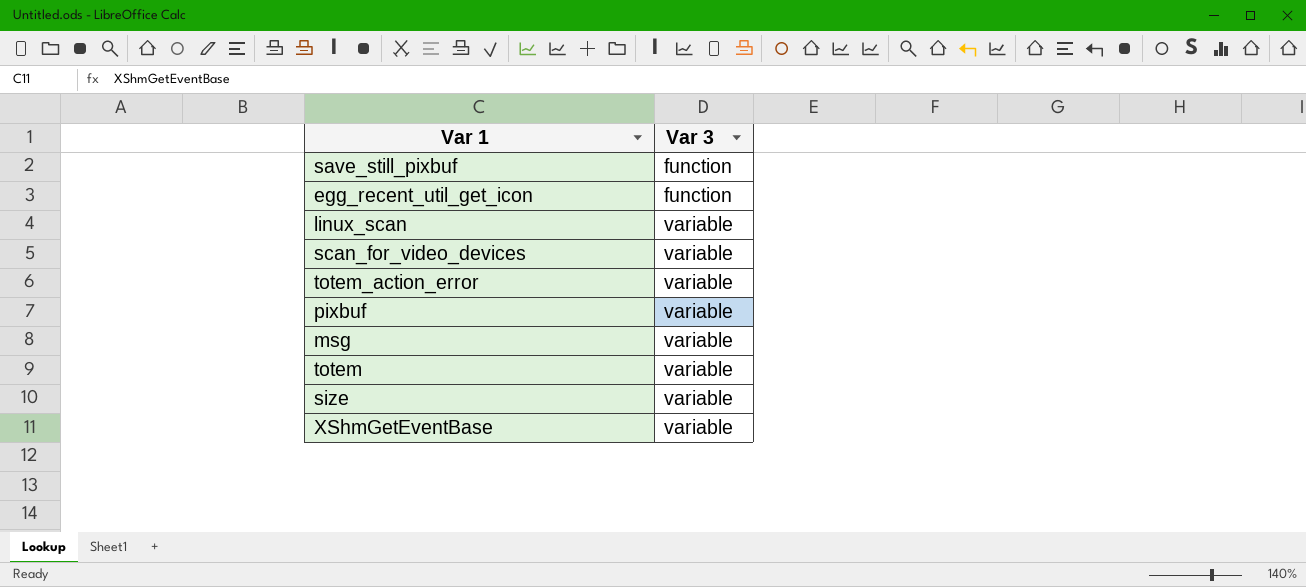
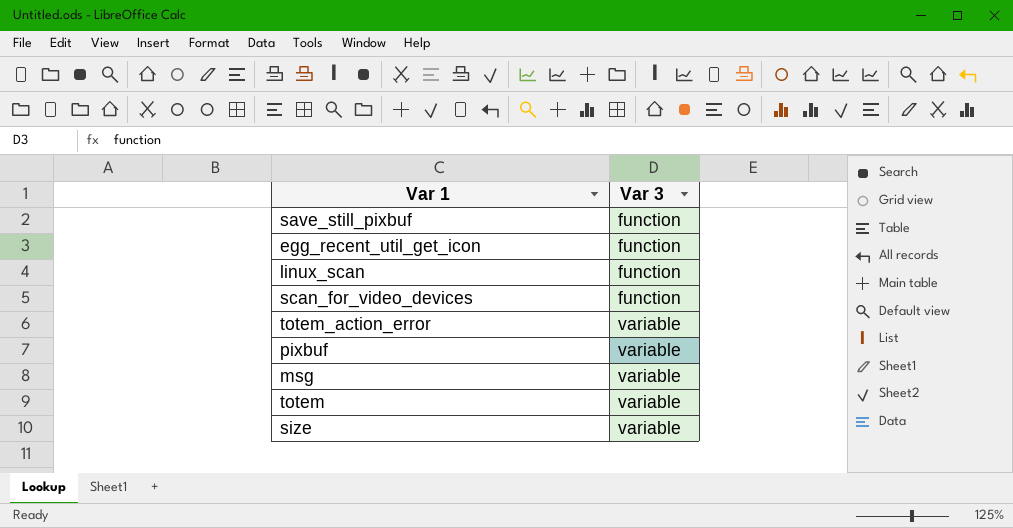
row XShmGetEventBase: variable -> none
linux_scan | Var 3: variable -> function
scan_for_video_devices | Var 3: variable -> function

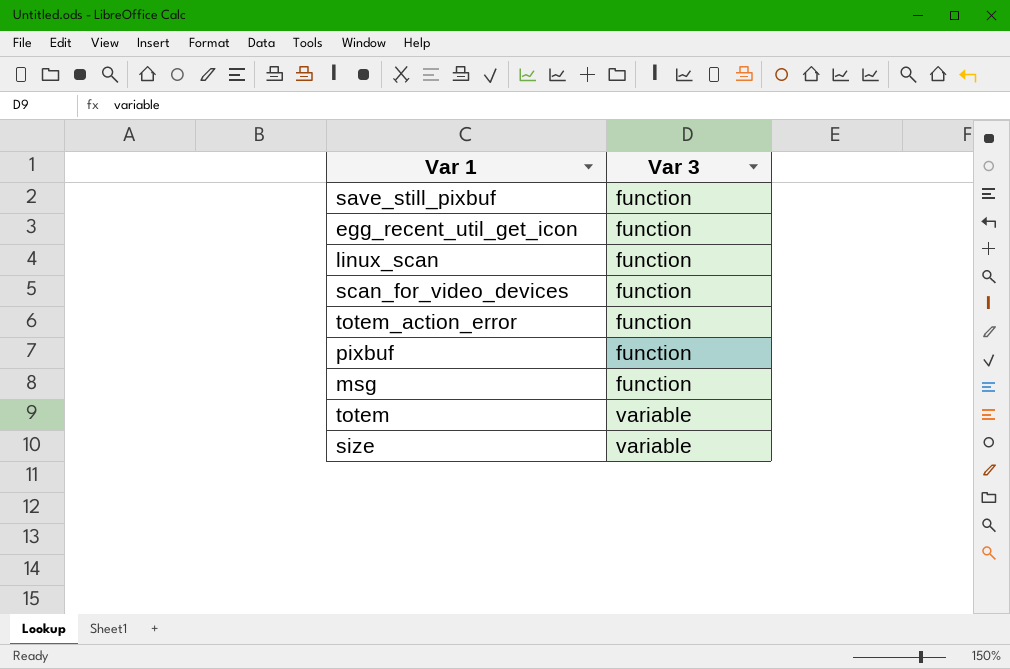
totem_action_error | Var 3: variable -> function
pixbuf | Var 3: variable -> function
msg | Var 3: variable -> function

